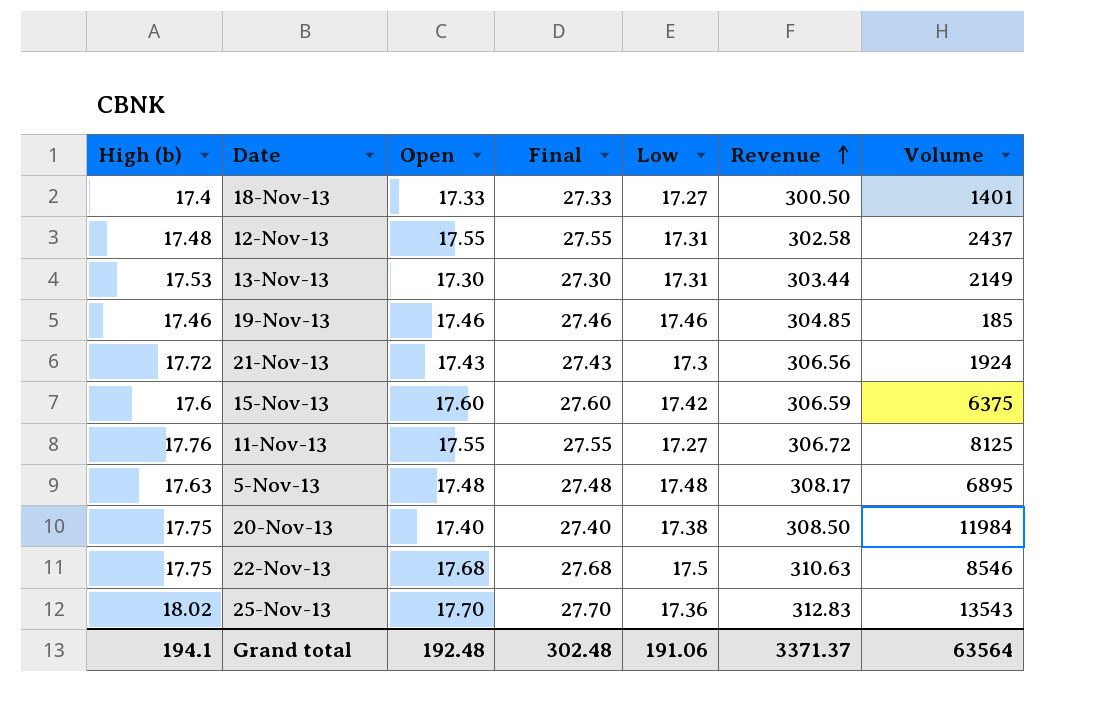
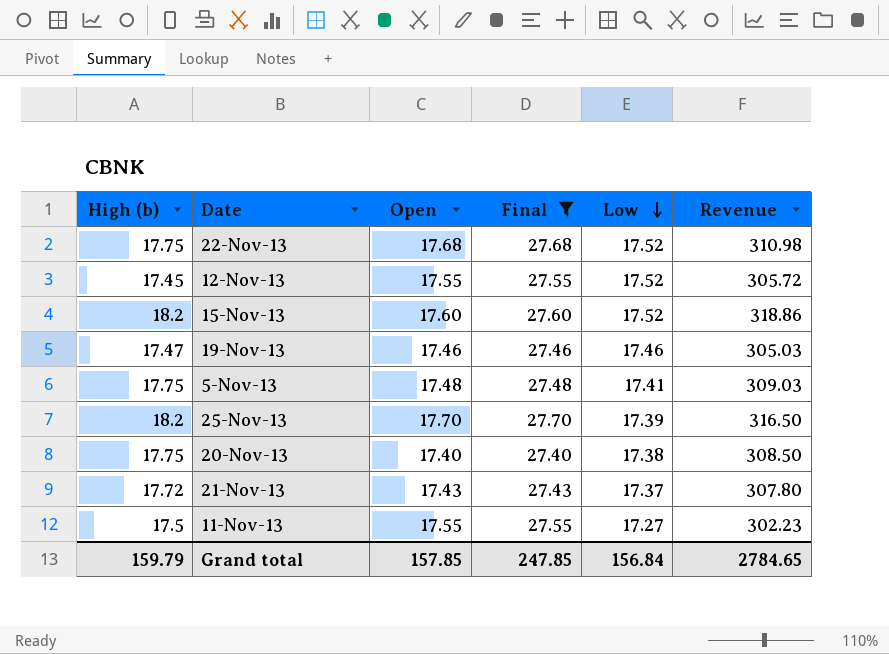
filter: none -> Final >= 27.40
row order: Revenue ascending -> Low descending
column Volume | position: 7 -> none
22-Nov-13 | Low: 17.5 -> 17.52
22-Nov-13 | Revenue: 310.63 -> 310.98
12-Nov-13 | High (b): 17.48 -> 17.45
12-Nov-13 | Low: 17.31 -> 17.52
12-Nov-13 | Revenue: 302.58 -> 305.72
15-Nov-13 | High (b): 17.6 -> 18.2
15-Nov-13 | Low: 17.42 -> 17.52
15-Nov-13 | Revenue: 306.59 -> 318.86
19-Nov-13 | High (b): 17.46 -> 17.47
19-Nov-13 | Revenue: 304.85 -> 305.03
5-Nov-13 | High (b): 17.63 -> 17.75
5-Nov-13 | Low: 17.48 -> 17.41
5-Nov-13 | Revenue: 308.17 -> 309.03
25-Nov-13 | High (b): 18.02 -> 18.2
25-Nov-13 | Low: 17.36 -> 17.39
25-Nov-13 | Revenue: 312.83 -> 316.50
21-Nov-13 | Low: 17.3 -> 17.37
21-Nov-13 | Revenue: 306.56 -> 307.80
11-Nov-13 | High (b): 17.76 -> 17.5
11-Nov-13 | Revenue: 306.72 -> 302.23
Grand total | High (b): 194.1 -> 159.79
Grand total | Open: 192.48 -> 157.85
Grand total | Final: 302.48 -> 247.85
Grand total | Low: 191.06 -> 156.84
Grand total | Revenue: 3371.37 -> 2784.65

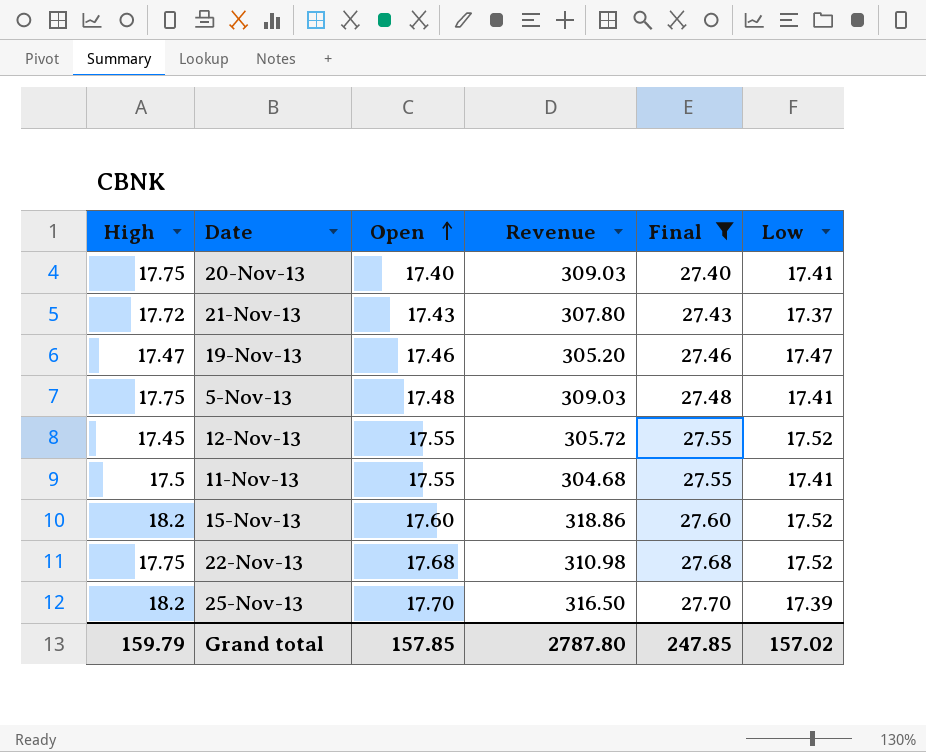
row order: Low descending -> Open ascending
column name: High (b) -> High
column Revenue | position: 6 -> 4
20-Nov-13 | Revenue: 308.50 -> 309.03
20-Nov-13 | Low: 17.38 -> 17.41
19-Nov-13 | Revenue: 305.03 -> 305.20
19-Nov-13 | Low: 17.46 -> 17.47
11-Nov-13 | Revenue: 302.23 -> 304.68
11-Nov-13 | Low: 17.27 -> 17.41
Grand total | Revenue: 2784.65 -> 2787.80
Grand total | Low: 156.84 -> 157.02

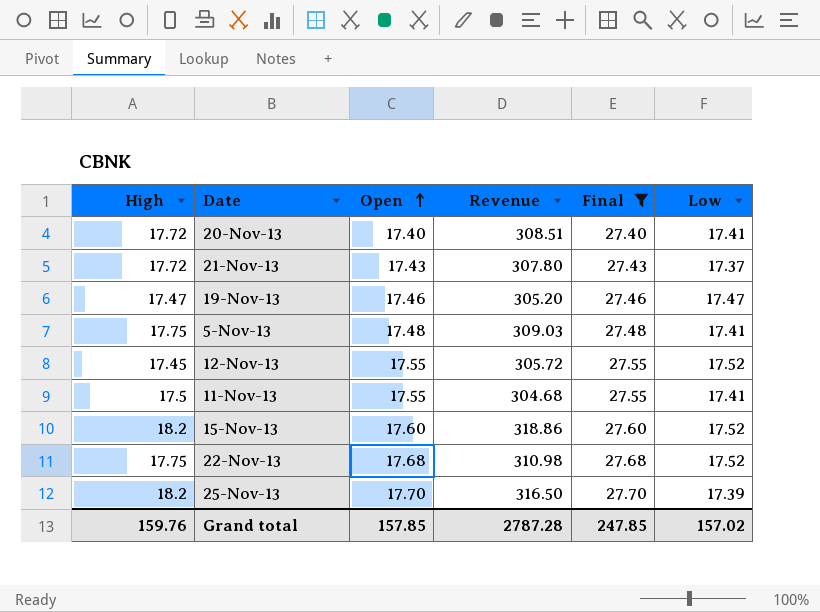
20-Nov-13 | High: 17.75 -> 17.72
20-Nov-13 | Revenue: 309.03 -> 308.51
Grand total | High: 159.79 -> 159.76
Grand total | Revenue: 2787.80 -> 2787.28

